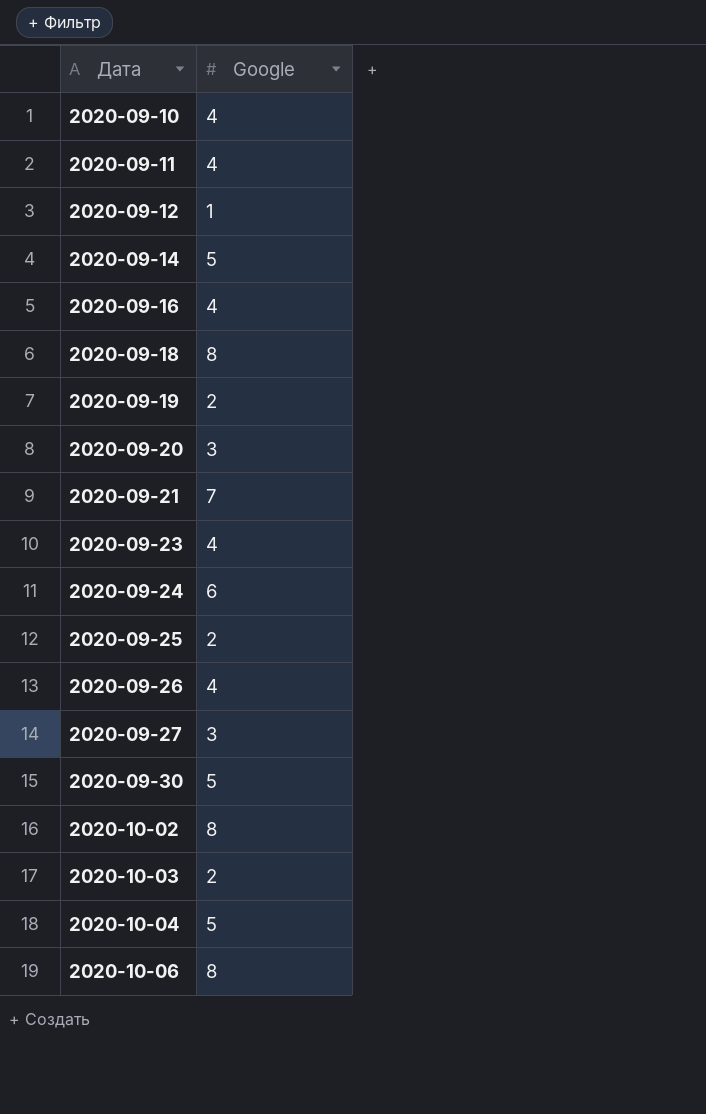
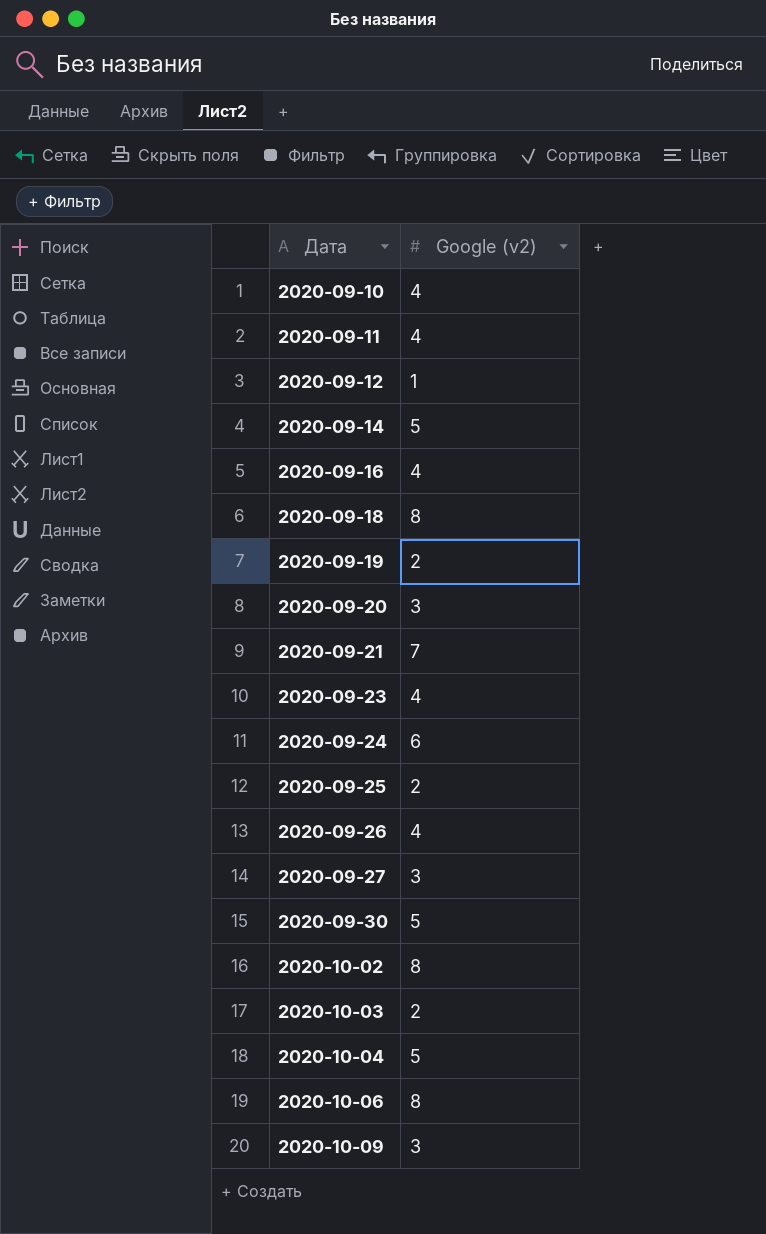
column name: Google -> Google (v2)
row 2020-10-09: none -> 3

